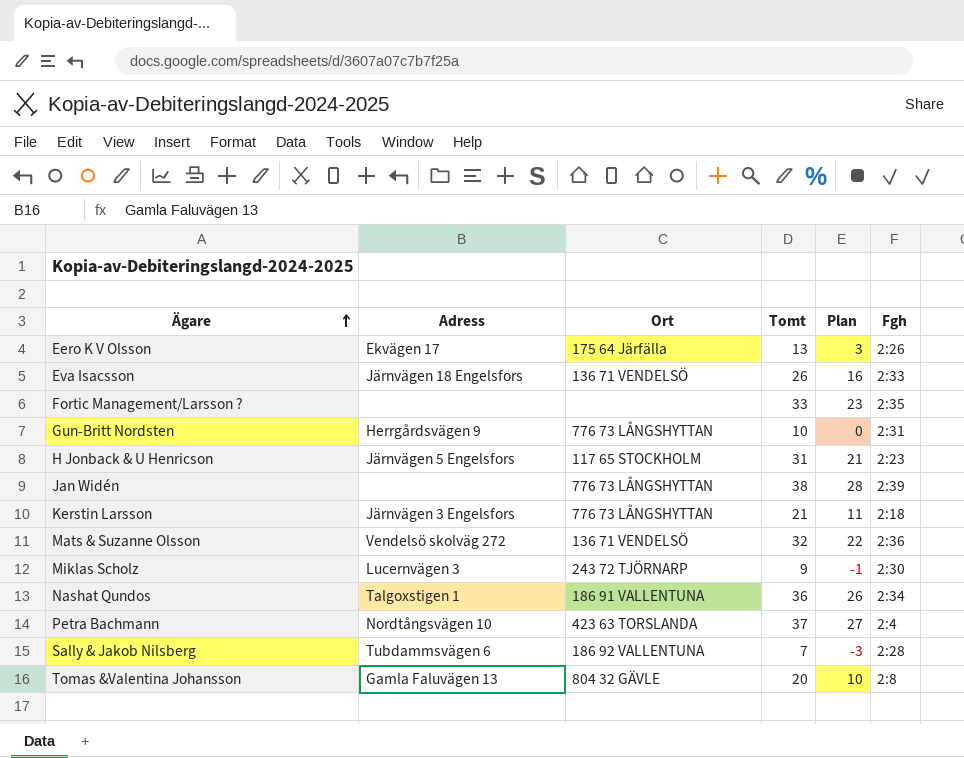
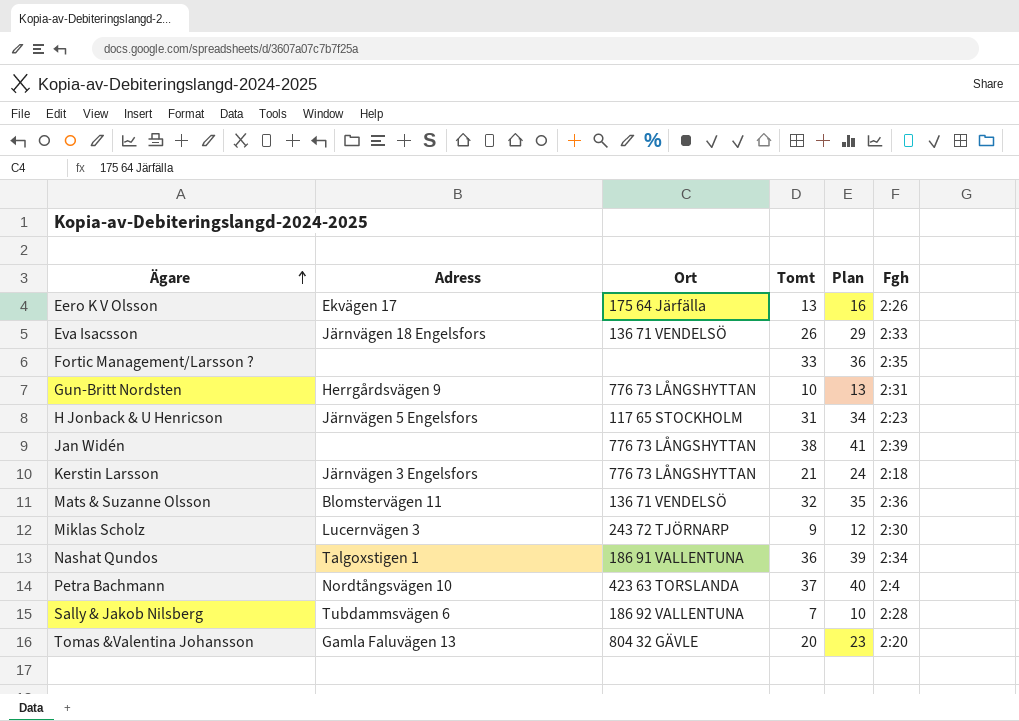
column Plan | formula: [Tomt] - 10 -> [Tomt] + 3
Mats & Suzanne Olsson | Adress: Vendelsö skolväg 272 -> Blomstervägen 11
Tomas &Valentina Johansson | Fgh: 2:8 -> 2:20

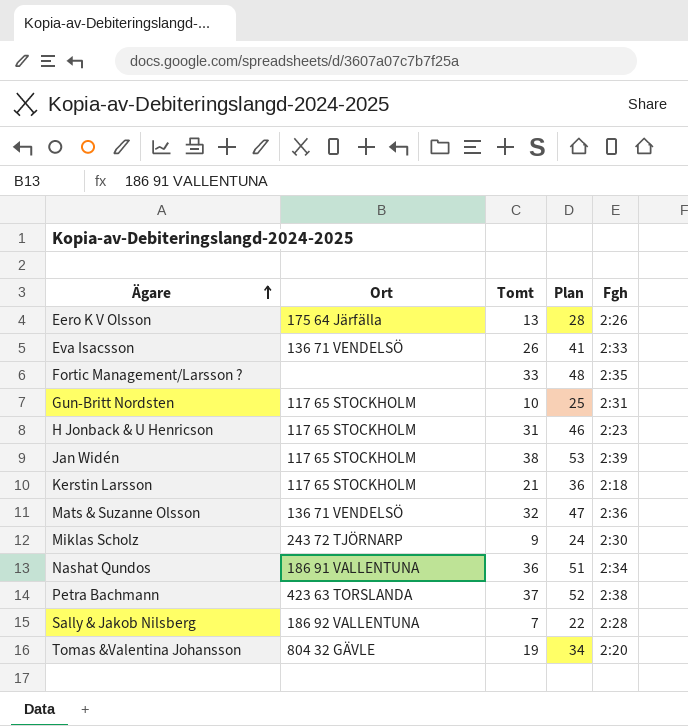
column Adress | position: 2 -> none
column Plan | formula: [Tomt] + 3 -> [Tomt] + 15
Gun-Britt Nordsten | Ort: 776 73 LÅNGSHYTTAN -> 117 65 STOCKHOLM
Jan Widén | Ort: 776 73 LÅNGSHYTTAN -> 117 65 STOCKHOLM
Kerstin Larsson | Ort: 776 73 LÅNGSHYTTAN -> 117 65 STOCKHOLM
Petra Bachmann | Fgh: 2:4 -> 2:38
Tomas &Valentina Johansson | Tomt: 20 -> 19

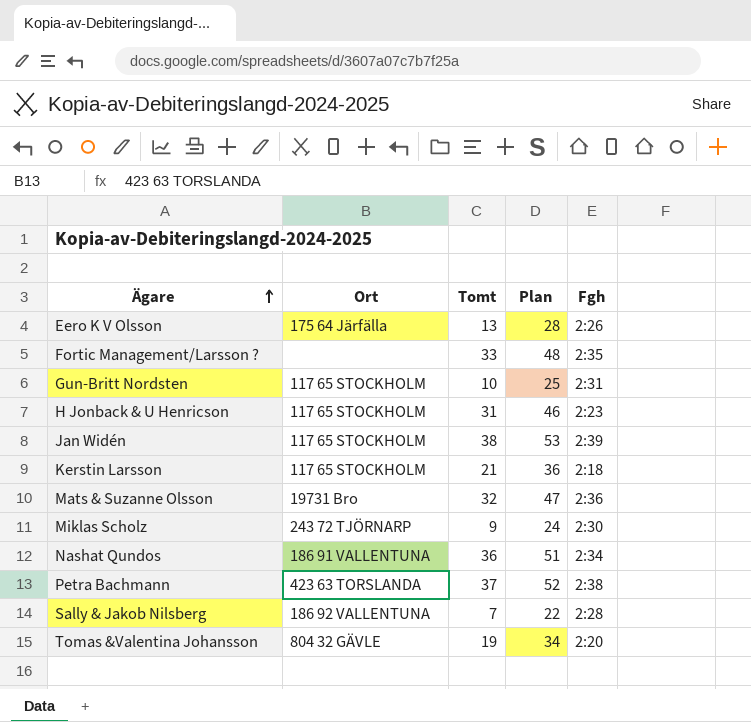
row Eva Isacsson: 136 71 VENDELSÖ | 26 | 41 | 2:33 -> none
Mats & Suzanne Olsson | Ort: 136 71 VENDELSÖ -> 19731 Bro

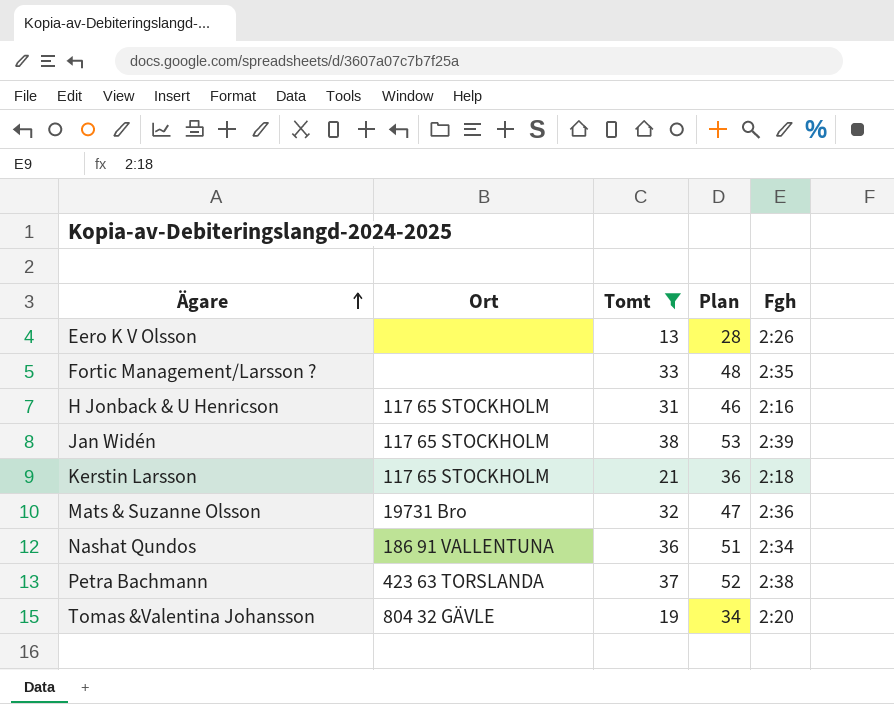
filter: none -> Tomt >= 13
Eero K V Olsson | Ort: 175 64 Järfälla -> none
H Jonback & U Henricson | Fgh: 2:23 -> 2:16

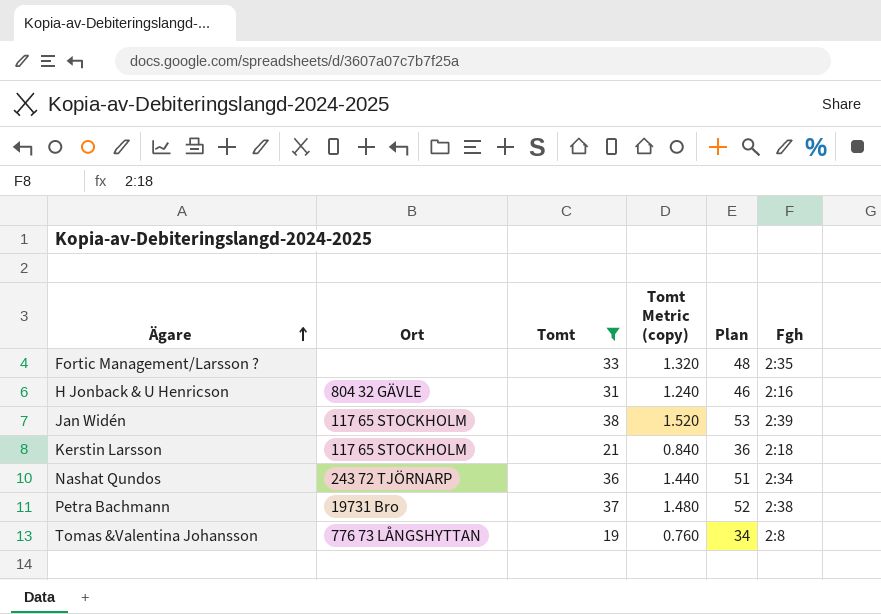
column Tomt Metric (copy) | formula: none -> [Tomt] * 0.04
row Eero K V Olsson: none | 13 | 28 | 2:26 -> none
row Mats & Suzanne Olsson: 19731 Bro | 32 | 47 | 2:36 -> none
H Jonback & U Henricson | Ort: 117 65 STOCKHOLM -> 804 32 GÄVLE
Nashat Qundos | Ort: 186 91 VALLENTUNA -> 243 72 TJÖRNARP
Petra Bachmann | Ort: 423 63 TORSLANDA -> 19731 Bro
Tomas &Valentina Johansson | Ort: 804 32 GÄVLE -> 776 73 LÅNGSHYTTAN
Tomas &Valentina Johansson | Fgh: 2:20 -> 2:8

